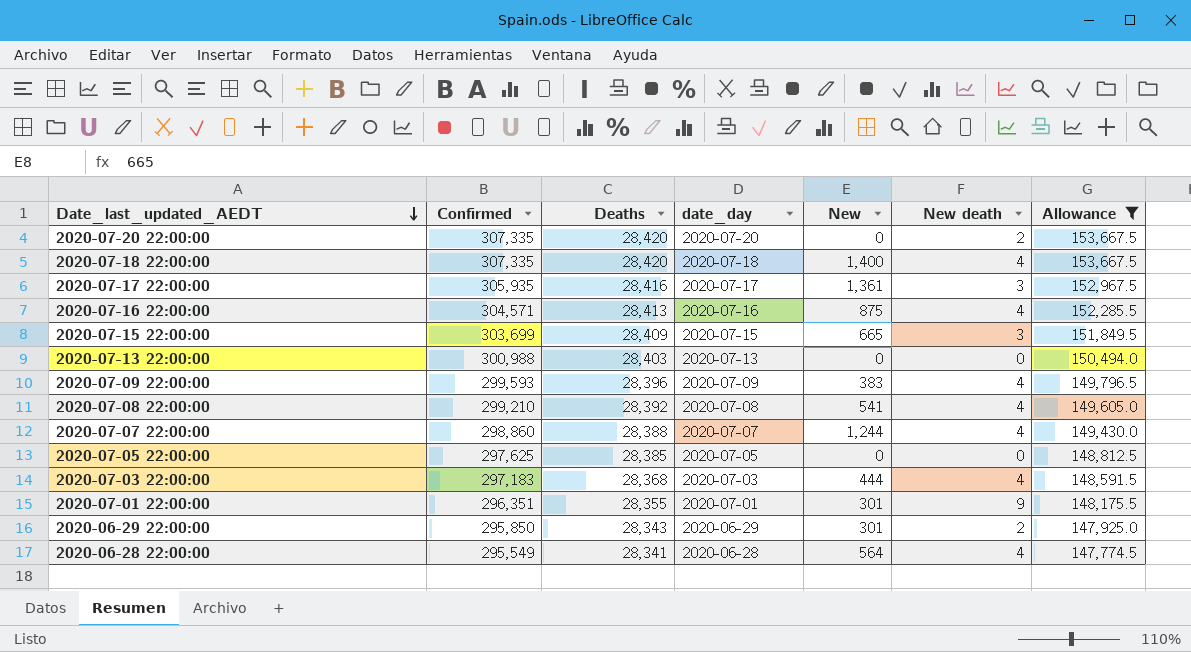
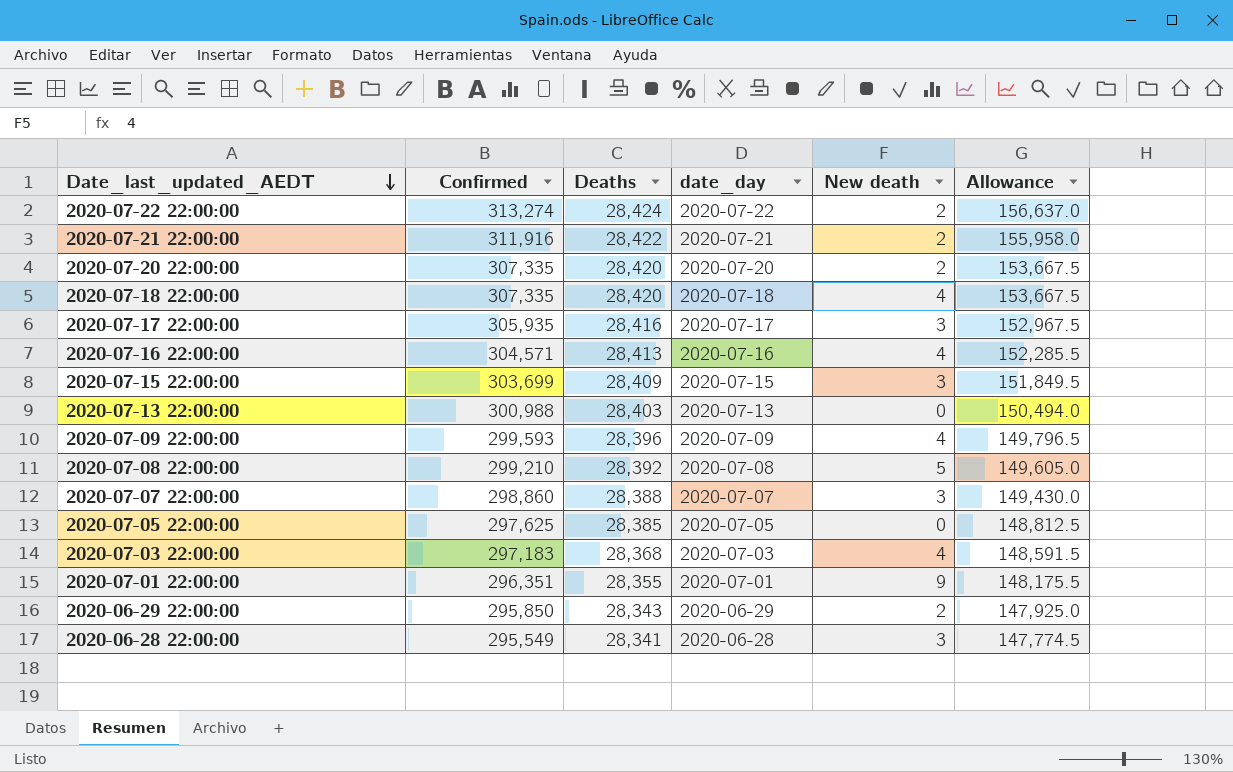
filter: Allowance <= 153,667.5 -> none
column New | position: 5 -> none
2020-07-08 22:00:00 | New death: 4 -> 5
2020-07-07 22:00:00 | New death: 4 -> 3
2020-06-28 22:00:00 | New death: 4 -> 3

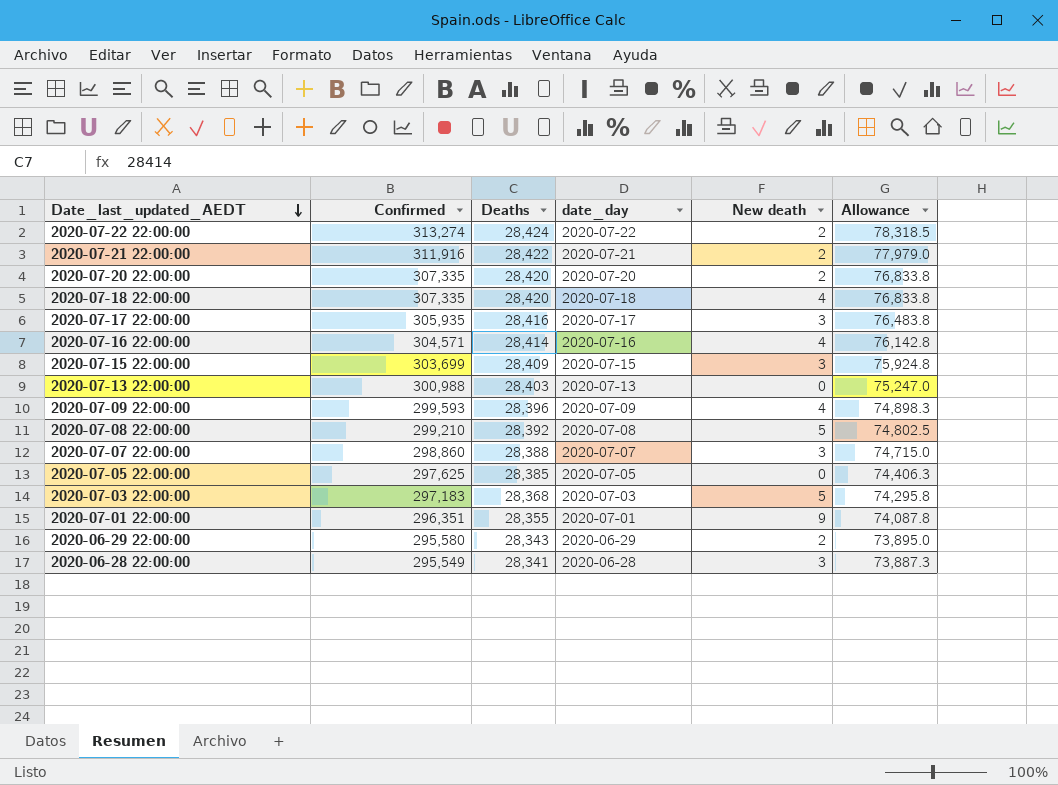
column Allowance | formula: [Confirmed] * 0.5 -> [Confirmed] * 0.25
2020-07-16 22:00:00 | Deaths: 28,413 -> 28,414
2020-07-03 22:00:00 | New death: 4 -> 5
2020-06-29 22:00:00 | Confirmed: 295,850 -> 295,580

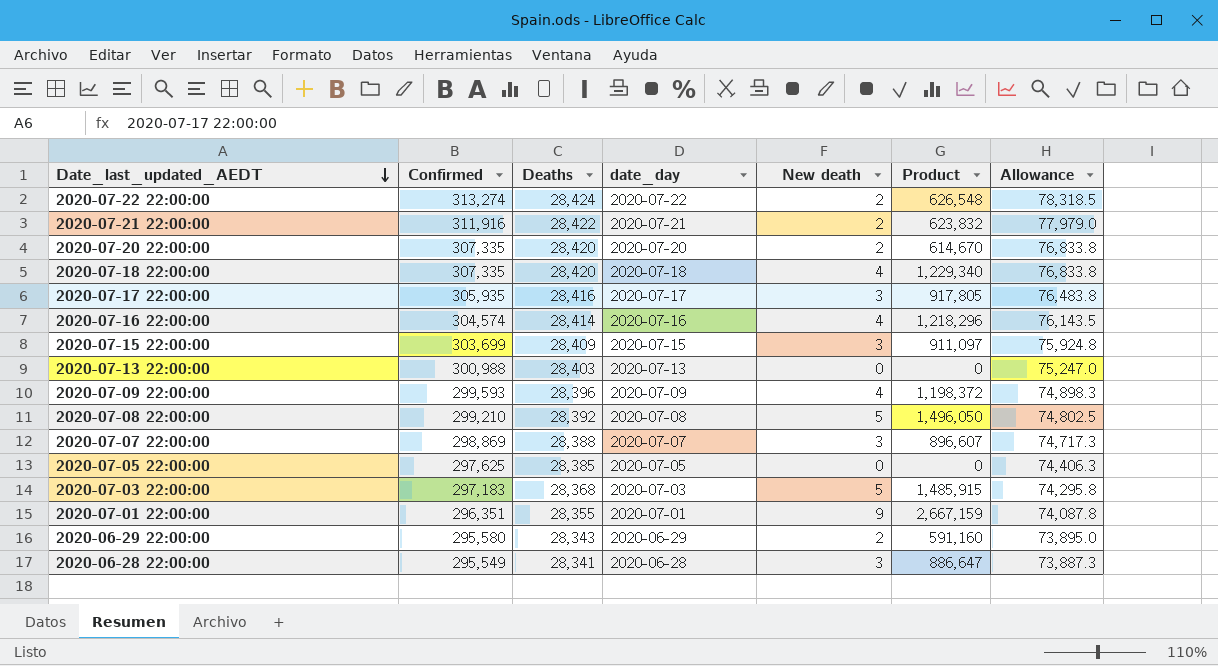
column Product | formula: none -> [Confirmed] * [New death]
2020-07-16 22:00:00 | Confirmed: 304,571 -> 304,574
2020-07-16 22:00:00 | Allowance: 76,142.8 -> 76,143.5
2020-07-07 22:00:00 | Confirmed: 298,860 -> 298,869
2020-07-07 22:00:00 | Allowance: 74,715.0 -> 74,717.3

